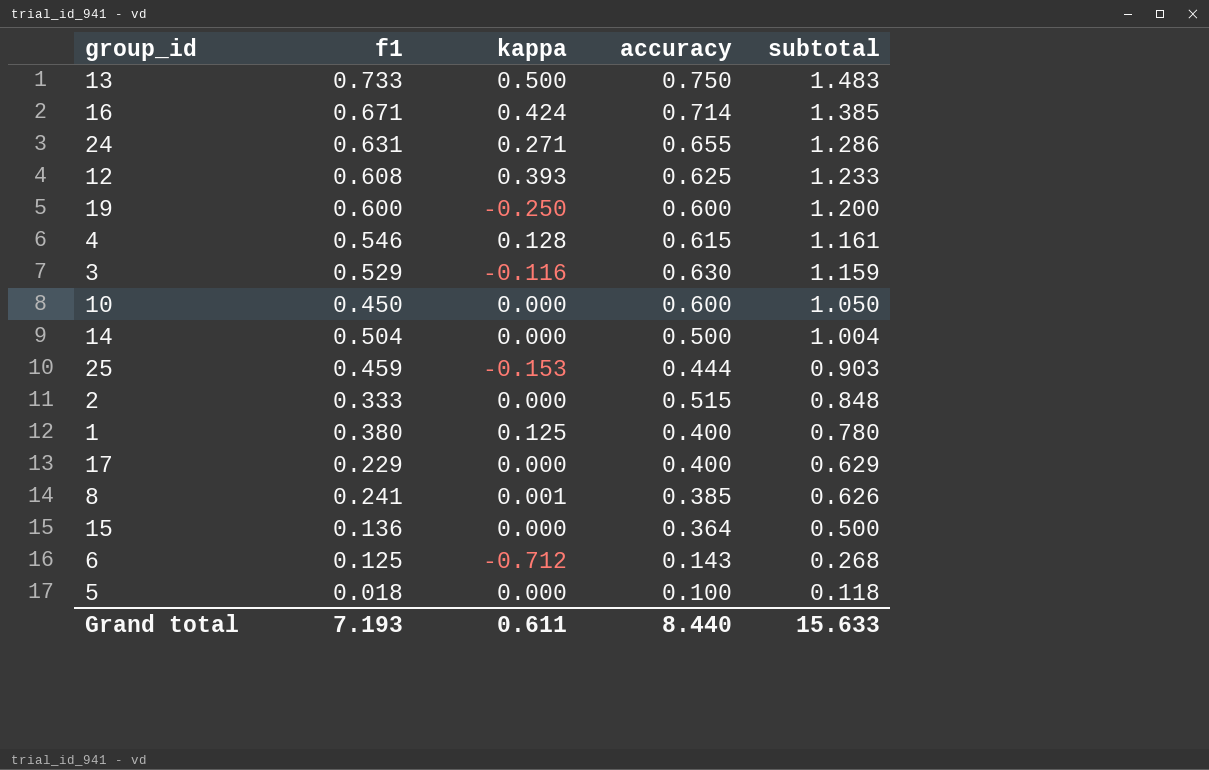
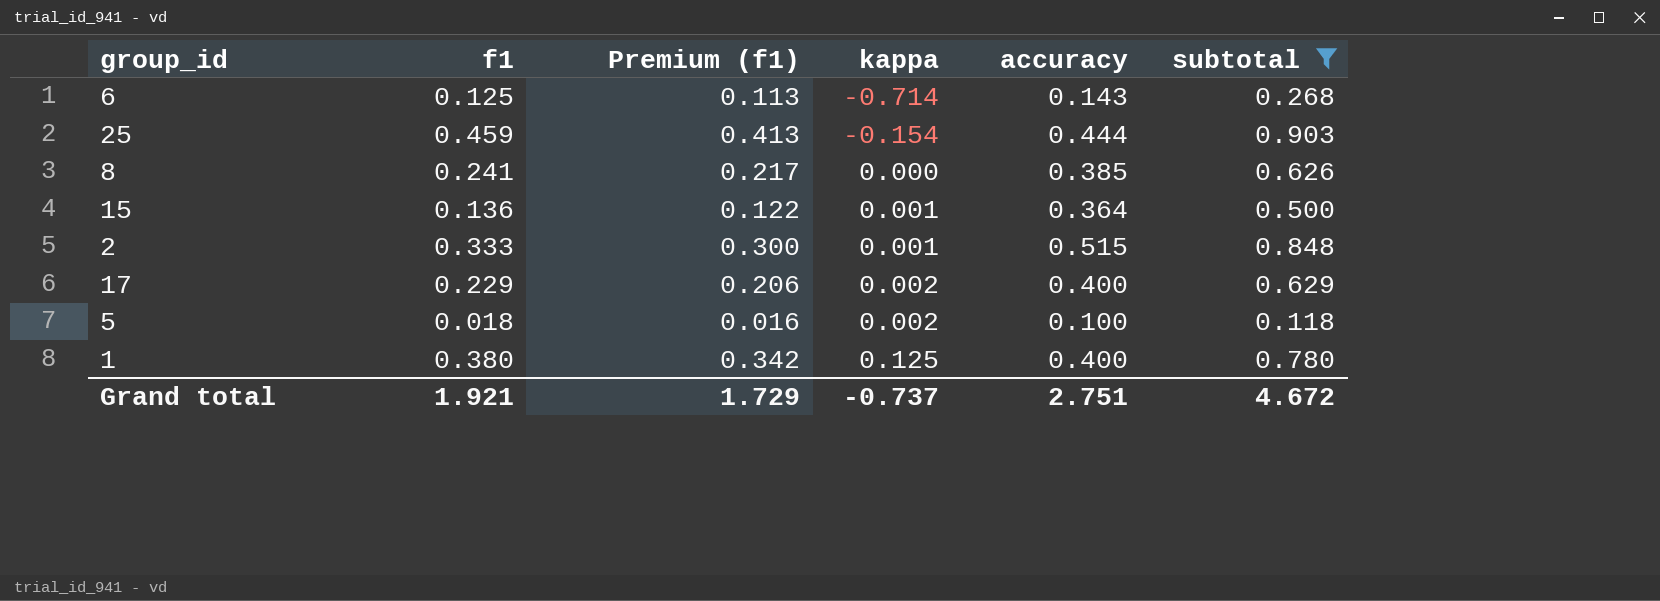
filter: none -> subtotal <= 0.903
row order: subtotal descending -> kappa ascending
column Premium (f1) | formula: none -> [f1] * 0.9
6 | kappa: -0.712 -> -0.714
25 | kappa: -0.153 -> -0.154
8 | kappa: 0.001 -> 0.000
15 | kappa: 0.000 -> 0.001
2 | kappa: 0.000 -> 0.001
17 | kappa: 0.000 -> 0.002
5 | kappa: 0.000 -> 0.002
Grand total | f1: 7.193 -> 1.921
Grand total | kappa: 0.611 -> -0.737
Grand total | accuracy: 8.440 -> 2.751
Grand total | subtotal: 15.633 -> 4.672

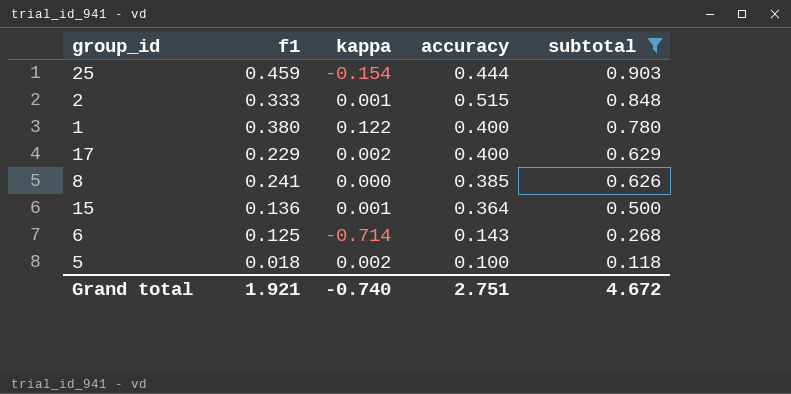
row order: kappa ascending -> subtotal descending
column Premium (f1) | formula: [f1] * 0.9 -> none
1 | kappa: 0.125 -> 0.122
Grand total | kappa: -0.737 -> -0.740

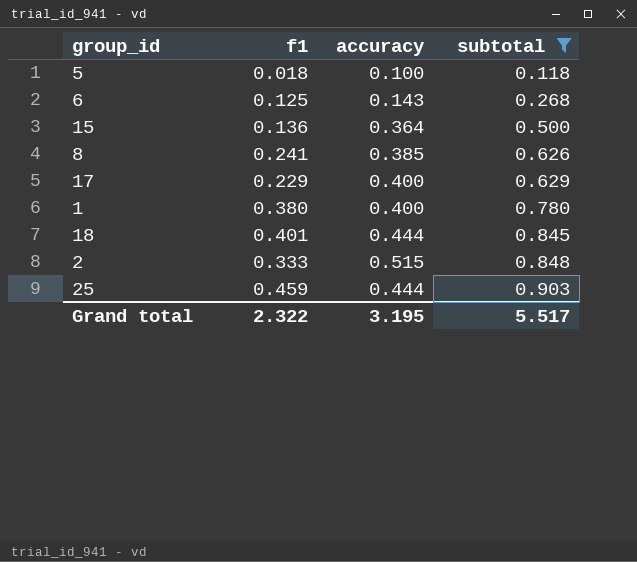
row order: subtotal descending -> subtotal ascending
column kappa | position: 3 -> none
row 18: none -> 0.401 | 0.444 | 0.845
Grand total | f1: 1.921 -> 2.322
Grand total | accuracy: 2.751 -> 3.195
Grand total | subtotal: 4.672 -> 5.517

